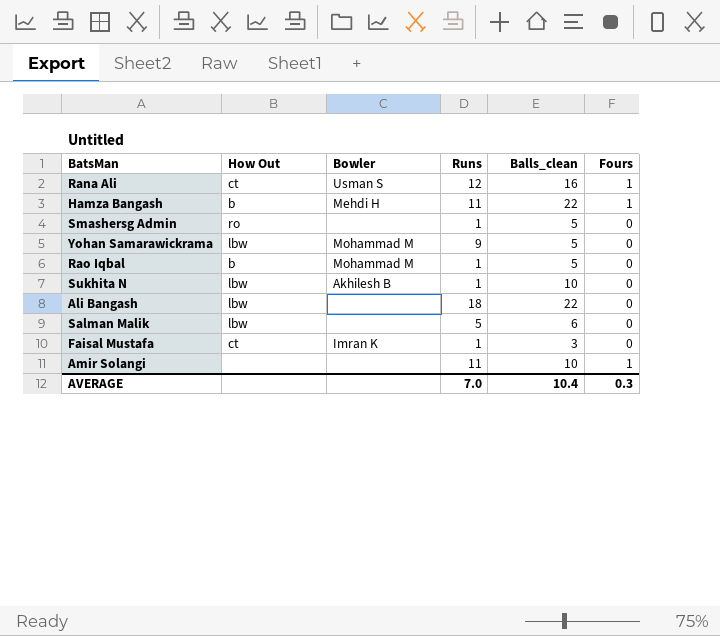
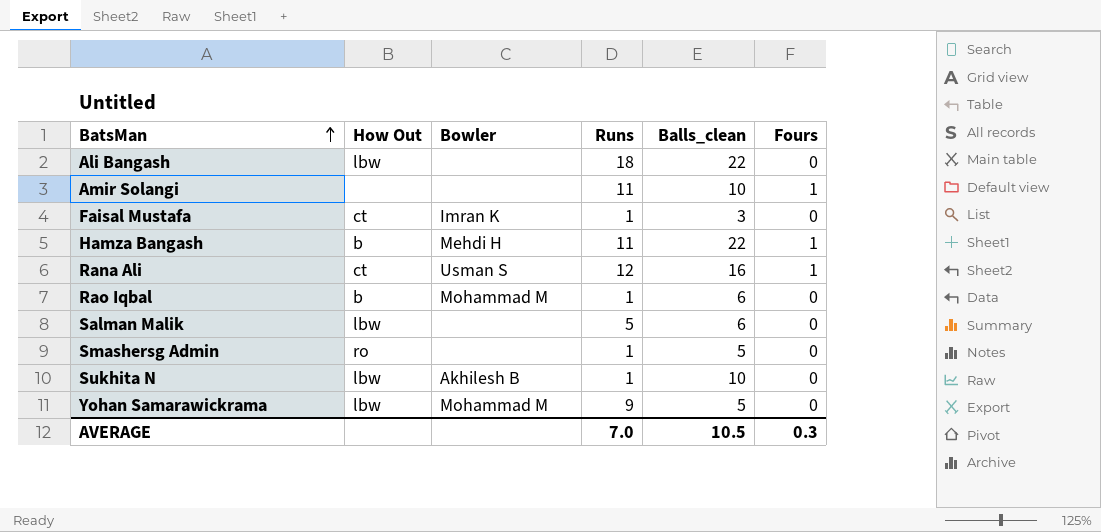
row order: none -> BatsMan ascending
Rao Iqbal | Balls_clean: 5 -> 6
AVERAGE | Balls_clean: 10.4 -> 10.5

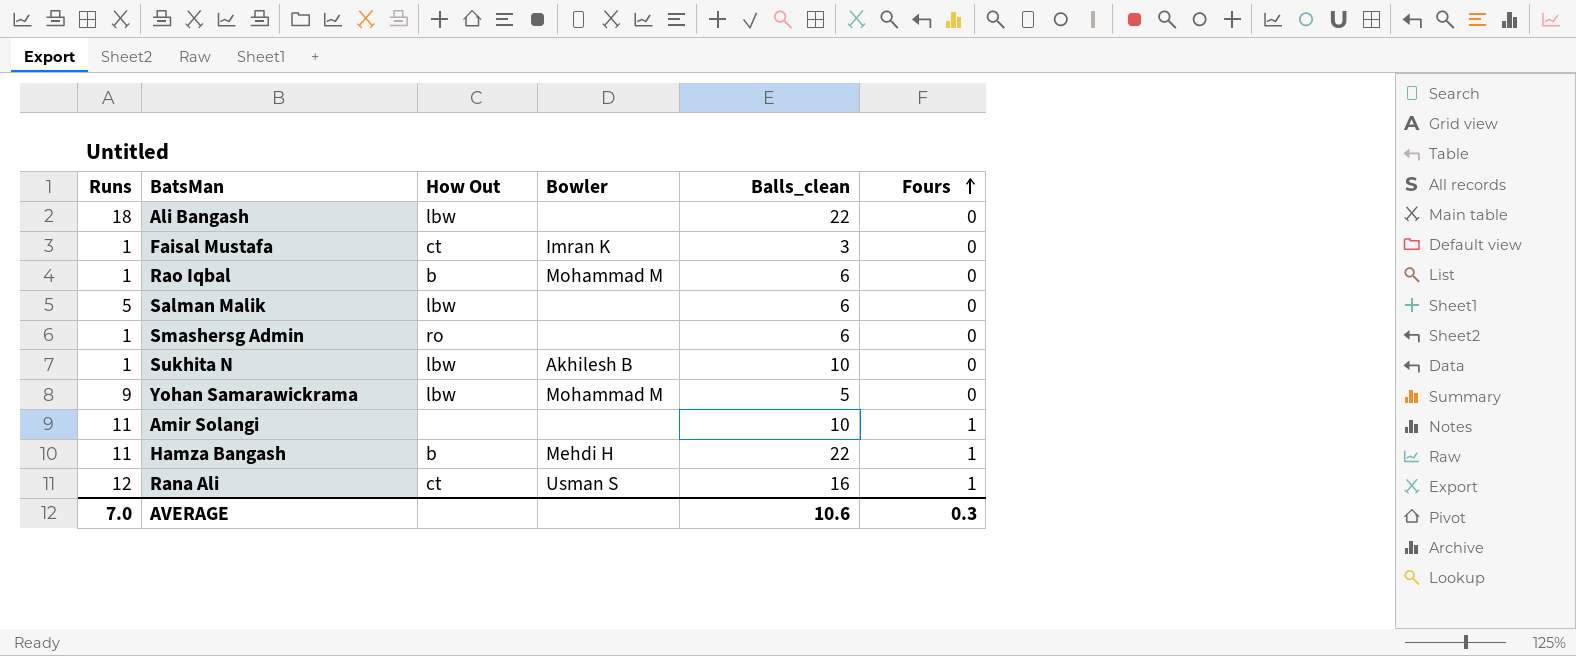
row order: BatsMan ascending -> Fours ascending
column Runs | position: 4 -> 1
Smashersg Admin | Balls_clean: 5 -> 6
AVERAGE | Balls_clean: 10.5 -> 10.6

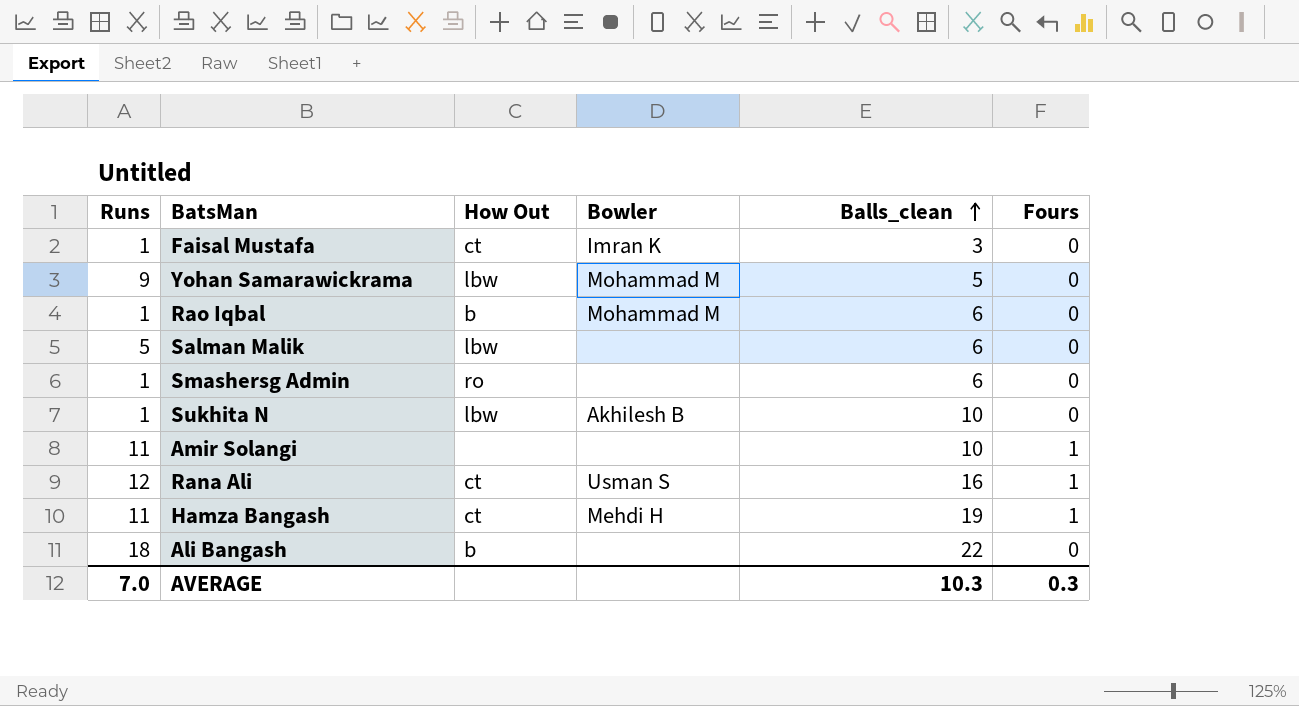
row order: Fours ascending -> Balls_clean ascending
Hamza Bangash | How Out: b -> ct
Hamza Bangash | Balls_clean: 22 -> 19
Ali Bangash | How Out: lbw -> b
AVERAGE | Balls_clean: 10.6 -> 10.3

